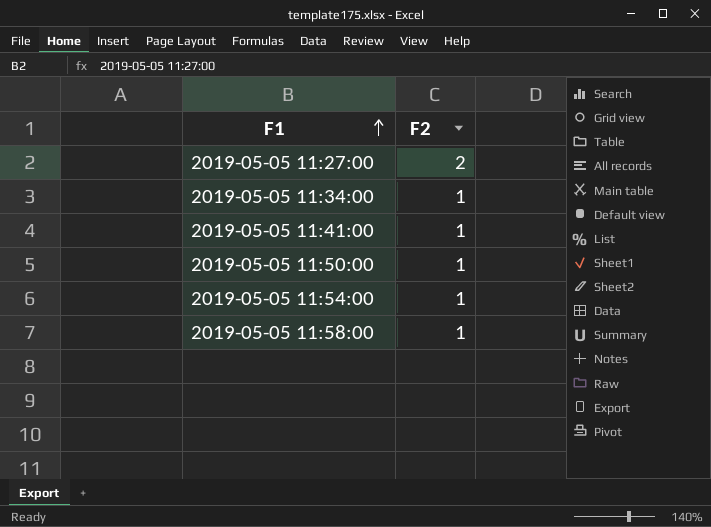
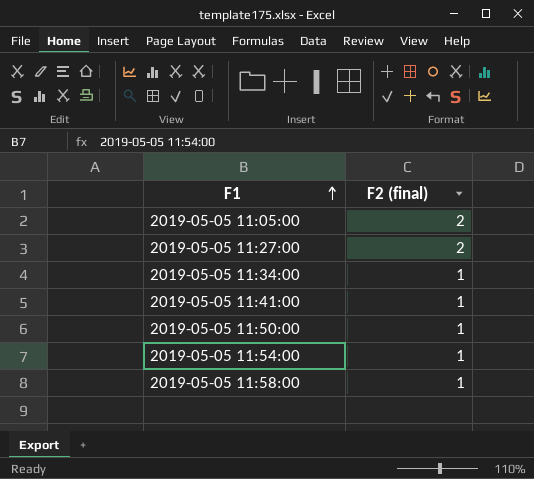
column name: F2 -> F2 (final)
row 2019-05-05 11:05:00: none -> 2

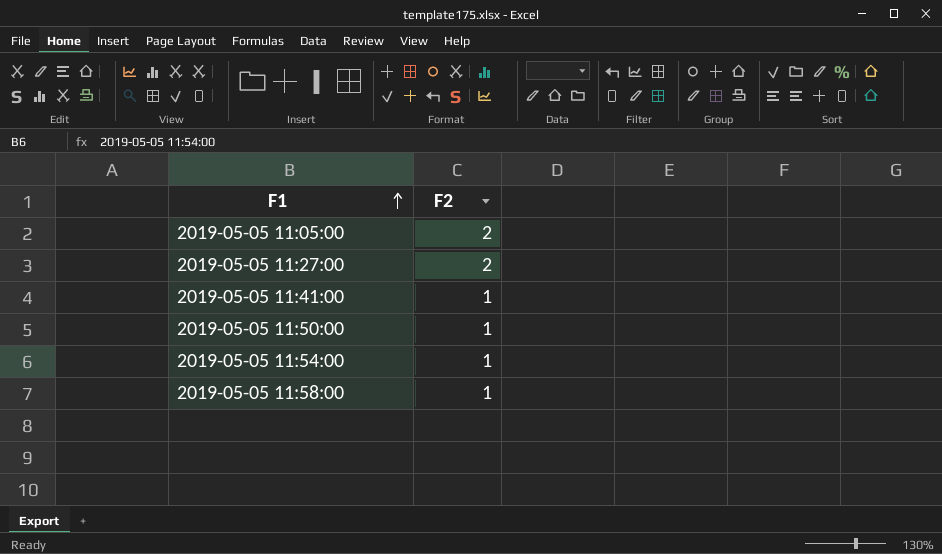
column name: F2 (final) -> F2
row 2019-05-05 11:34:00: 1 -> none

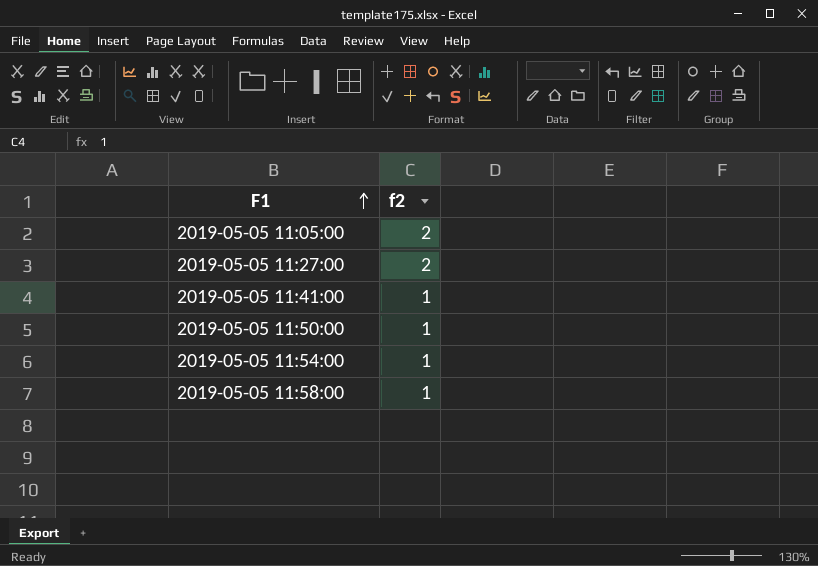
column name: F2 -> f2

